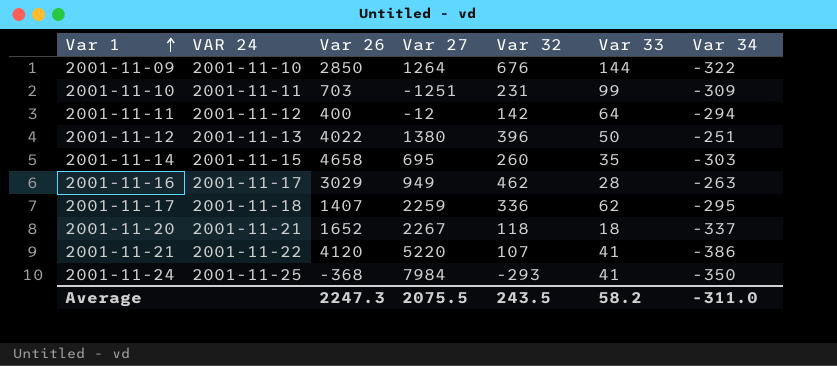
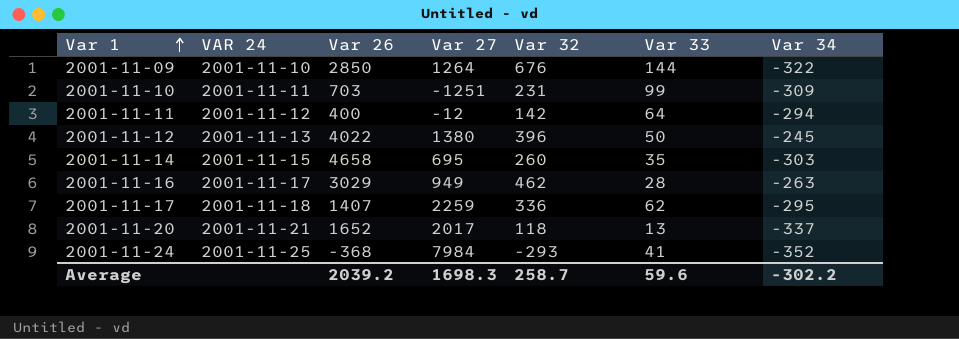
row 2001-11-21: 2001-11-22 | 4120 | 5220 | 107 | 41 | -386 -> none
2001-11-12 | Var 34: -251 -> -245
2001-11-20 | Var 27: 2267 -> 2017
2001-11-20 | Var 33: 18 -> 13
2001-11-24 | Var 34: -350 -> -352
Average | Var 26: 2247.3 -> 2039.2
Average | Var 27: 2075.5 -> 1698.3
Average | Var 32: 243.5 -> 258.7
Average | Var 33: 58.2 -> 59.6
Average | Var 34: -311.0 -> -302.2

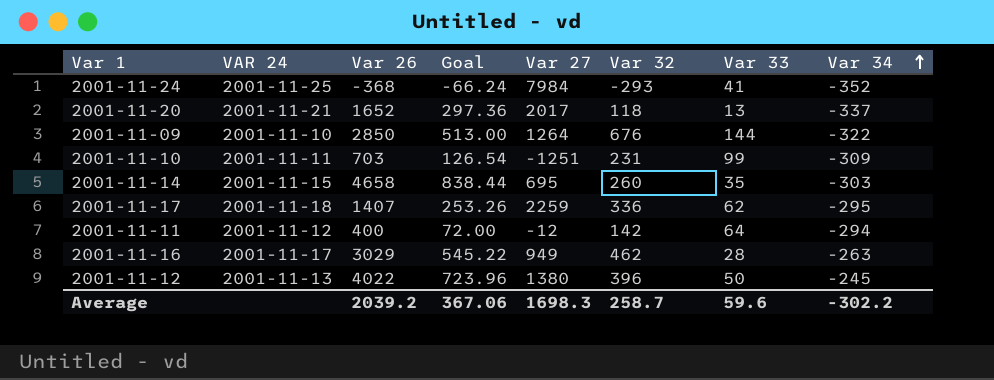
row order: Var 1 ascending -> Var 34 ascending
column Goal | formula: none -> [Var 26] * 0.18

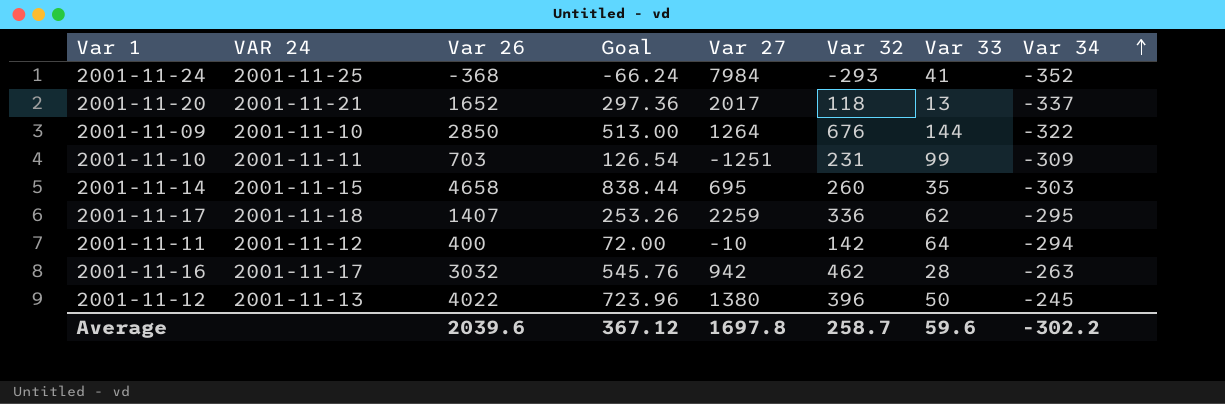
2001-11-11 | Var 27: -12 -> -10
2001-11-16 | Var 26: 3029 -> 3032
2001-11-16 | Goal: 545.22 -> 545.76
2001-11-16 | Var 27: 949 -> 942
Average | Var 26: 2039.2 -> 2039.6
Average | Goal: 367.06 -> 367.12
Average | Var 27: 1698.3 -> 1697.8

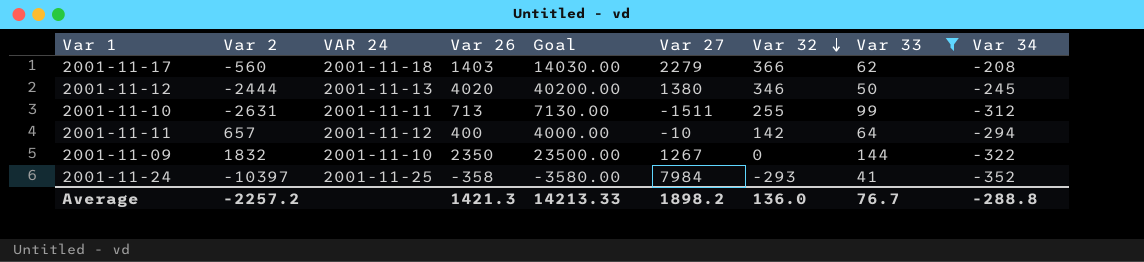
filter: none -> Var 33 >= 41
row order: Var 34 ascending -> Var 32 descending
column Var 2 | position: none -> 2
column Goal | formula: [Var 26] * 0.18 -> [Var 26] * 10
2001-11-17 | Var 26: 1407 -> 1403
2001-11-17 | Var 27: 2259 -> 2279
2001-11-17 | Var 32: 336 -> 366
2001-11-17 | Var 34: -295 -> -208
2001-11-12 | Var 26: 4022 -> 4020
2001-11-12 | Var 32: 396 -> 346
2001-11-10 | Var 26: 703 -> 713
2001-11-10 | Var 27: -1251 -> -1511
2001-11-10 | Var 32: 231 -> 255
2001-11-10 | Var 34: -309 -> -312
2001-11-09 | Var 26: 2850 -> 2350
2001-11-09 | Var 27: 1264 -> 1267
2001-11-09 | Var 32: 676 -> 0
2001-11-24 | Var 26: -368 -> -358
Average | Var 26: 2039.6 -> 1421.3
Average | Goal: 367.12 -> 14213.33
Average | Var 27: 1697.8 -> 1898.2
Average | Var 32: 258.7 -> 136.0
Average | Var 33: 59.6 -> 76.7
Average | Var 34: -302.2 -> -288.8

